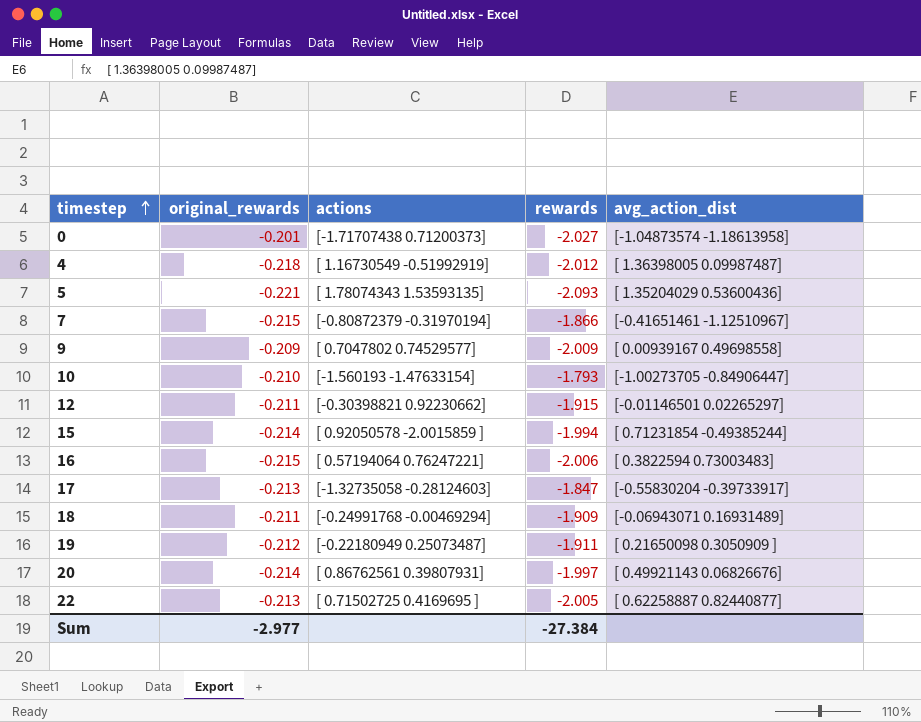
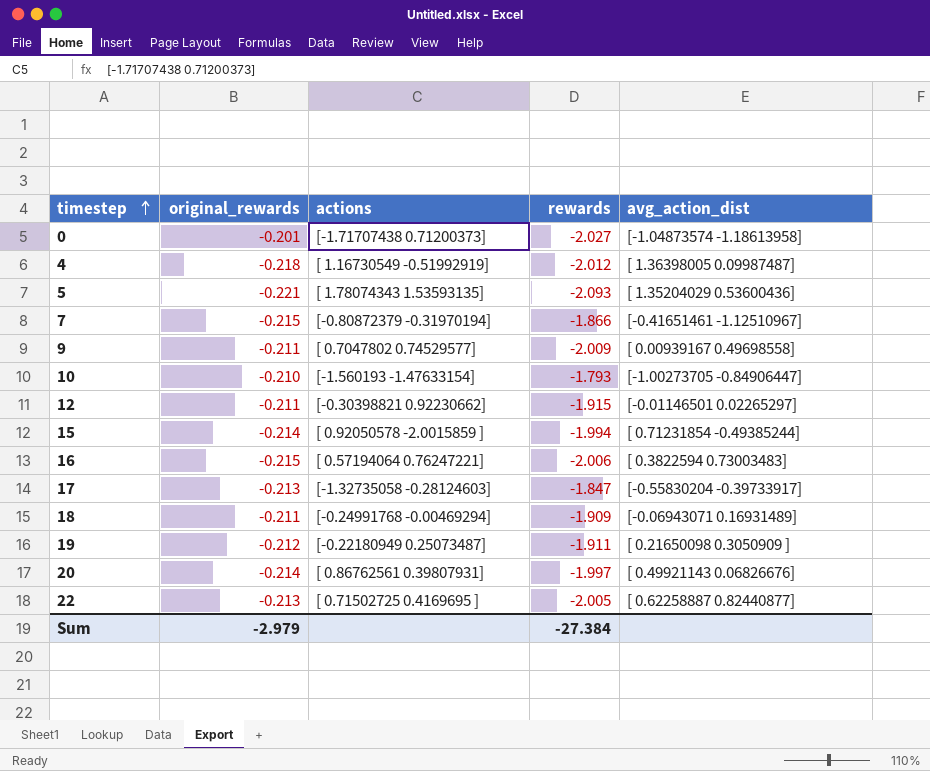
9 | original_rewards: -0.209 -> -0.211
Sum | original_rewards: -2.977 -> -2.979

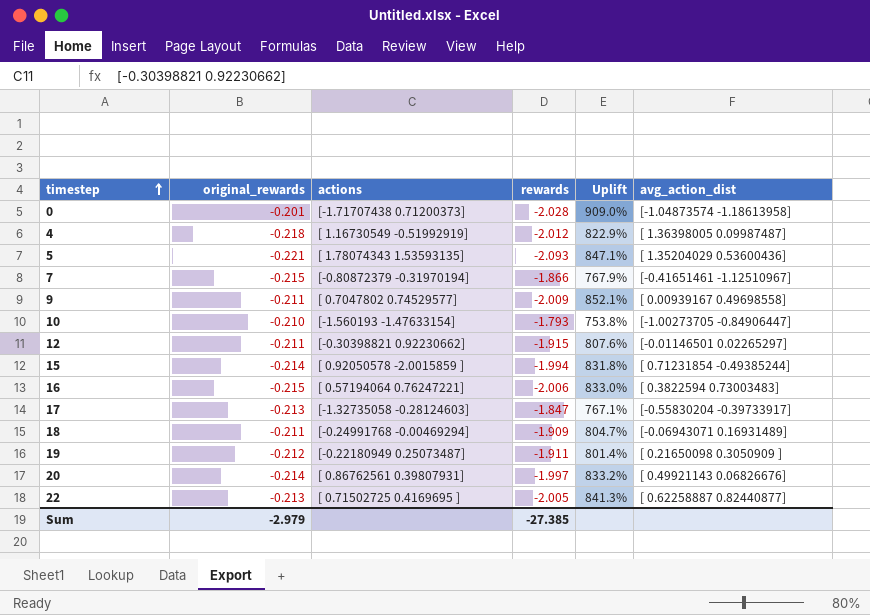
column Uplift | formula: none -> ([rewards] - [original_rewards]) / [original_rewards]
0 | rewards: -2.027 -> -2.028
Sum | rewards: -27.384 -> -27.385

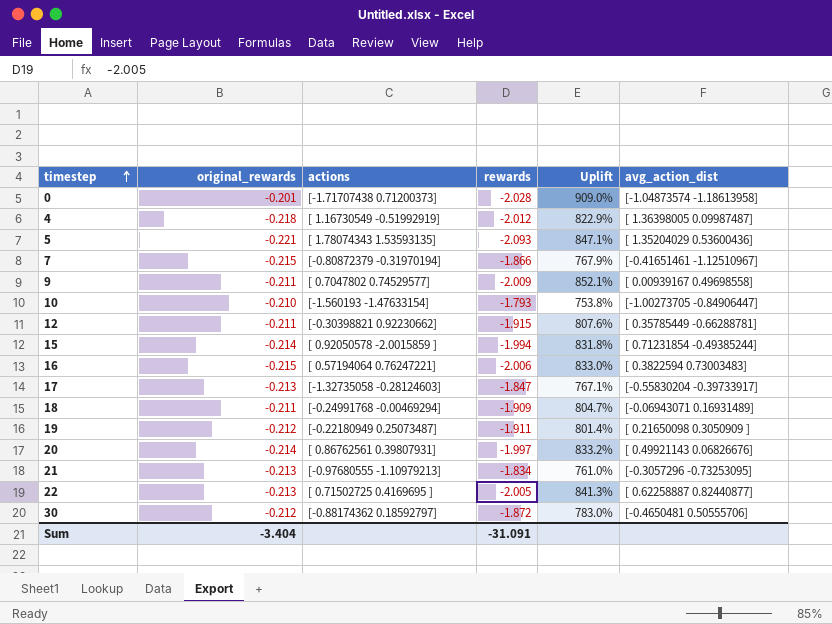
12 | avg_action_dist: [-0.01146501 0.02265297] -> [ 0.35785449 -0.66288781]
row 21: none -> -0.213 | [-0.97680555 -1.10979213] | -1.834 | 761.0% | [-0.3057296 -0.73253095]
row 30: none -> -0.212 | [-0.88174362 0.18592797] | -1.872 | 783.0% | [-0.4650481 0.50555706]
Sum | original_rewards: -2.979 -> -3.404
Sum | rewards: -27.385 -> -31.091

